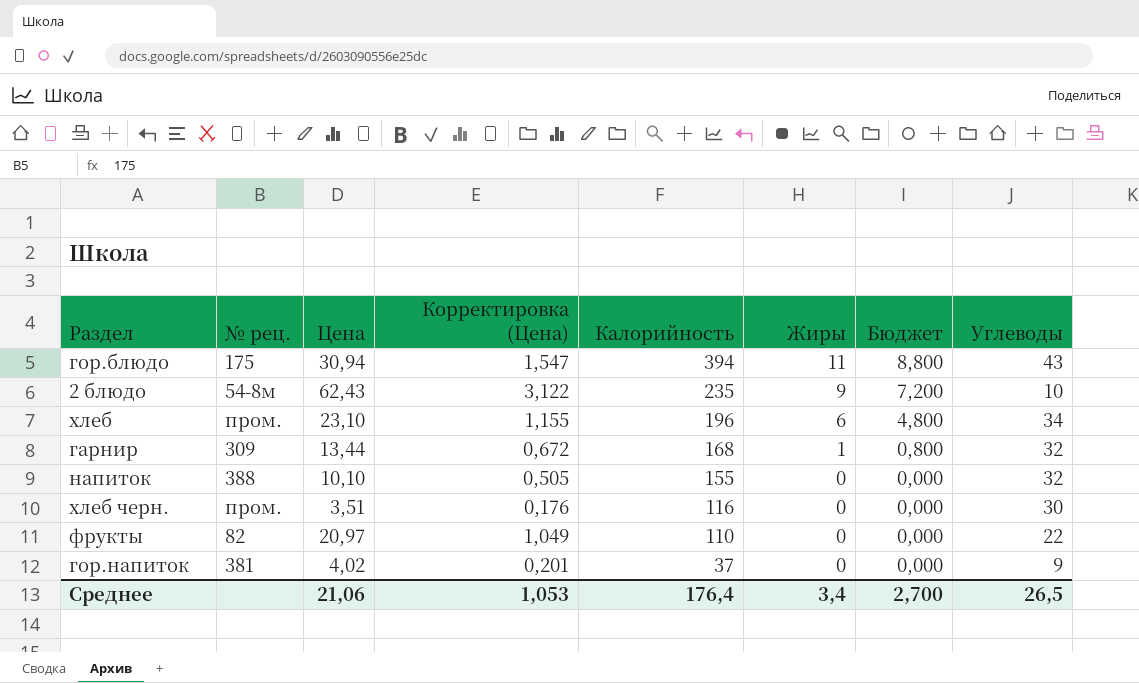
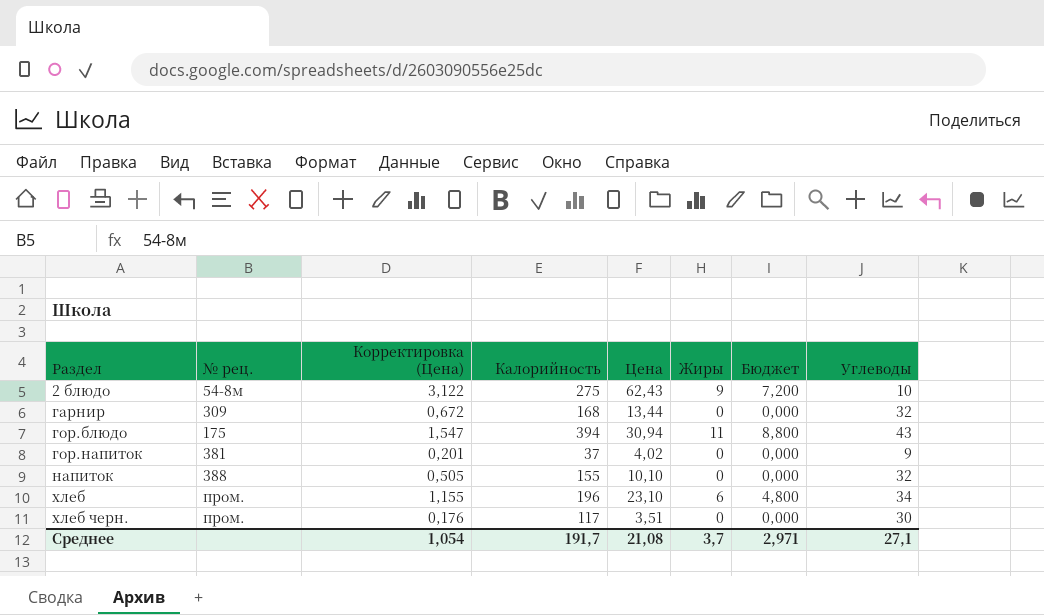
row order: Калорийность descending -> Раздел ascending
column Цена | position: 3 -> 5
row фрукты: 82 | 20,97 | 1,049 | 110 | 0 | 0,000 | 22 -> none
2 блюдо | Калорийность: 235 -> 275
гарнир | Жиры: 1 -> 0
гарнир | Бюджет: 0,800 -> 0,000
хлеб черн. | Калорийность: 116 -> 117
Среднее | Корректировка (Цена): 1,053 -> 1,054
Среднее | Калорийность: 176,4 -> 191,7
Среднее | Цена: 21,06 -> 21,08
Среднее | Жиры: 3,4 -> 3,7
Среднее | Бюджет: 2,700 -> 2,971
Среднее | Углеводы: 26,5 -> 27,1

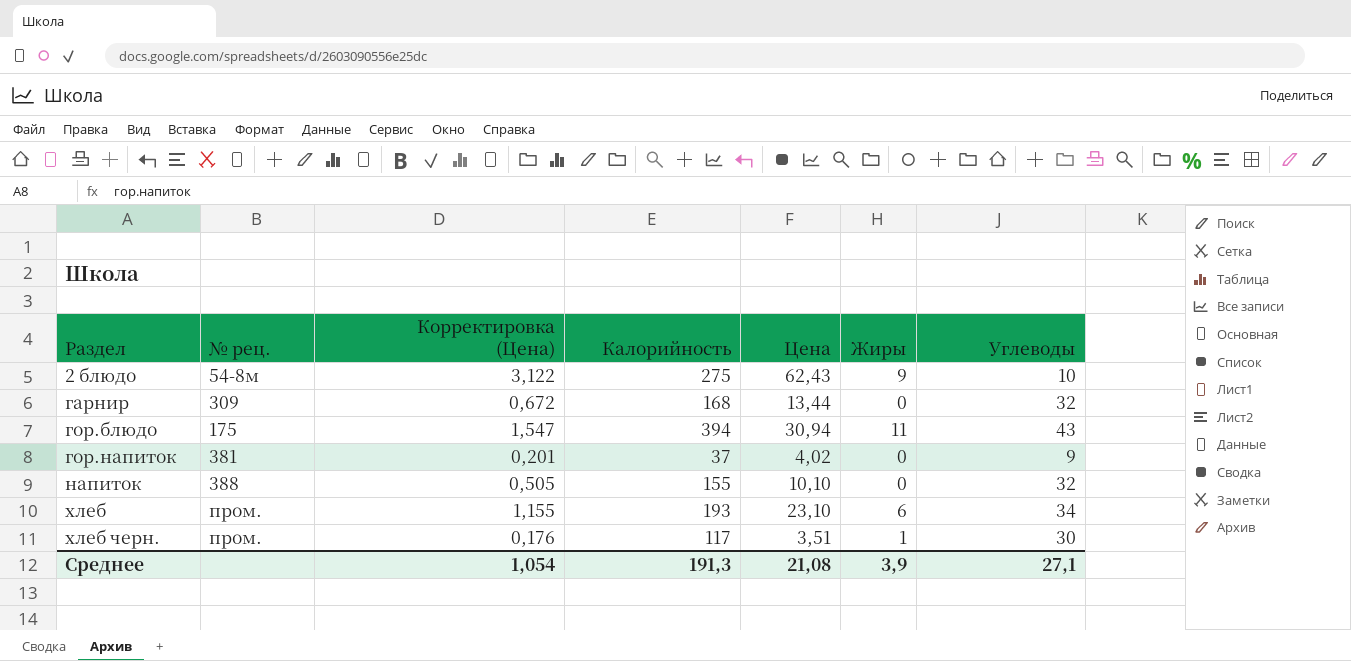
column Бюджет | formula: [Жиры] * 0,8 -> none
хлеб | Калорийность: 196 -> 193
хлеб черн. | Жиры: 0 -> 1
Среднее | Калорийность: 191,7 -> 191,3
Среднее | Жиры: 3,7 -> 3,9

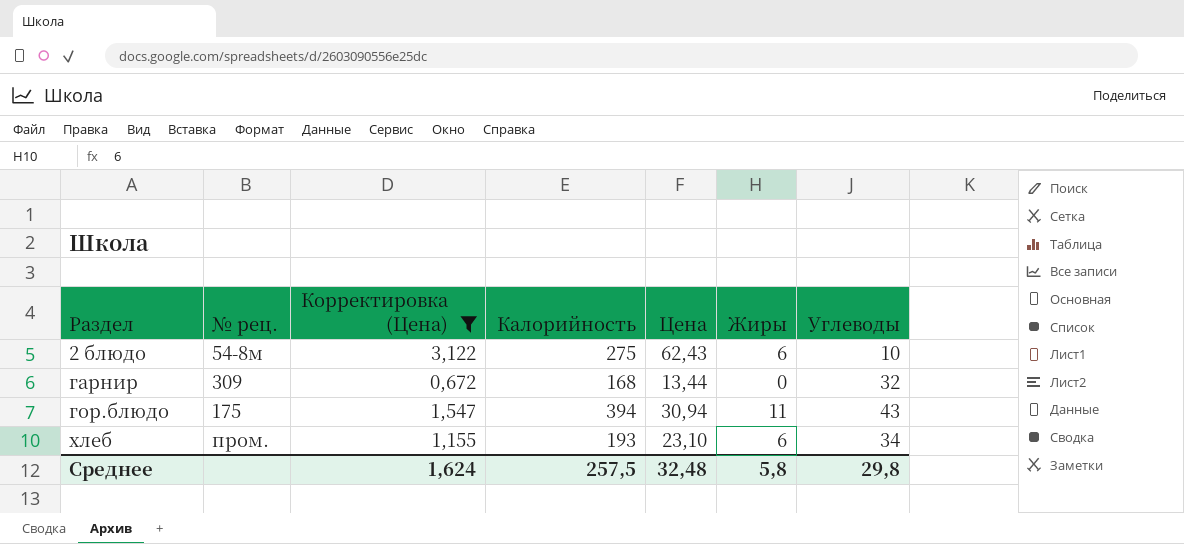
filter: none -> Корректировка (Цена) >= 0,672
2 блюдо | Жиры: 9 -> 6
Среднее | Корректировка (Цена): 1,054 -> 1,624
Среднее | Калорийность: 191,3 -> 257,5
Среднее | Цена: 21,08 -> 32,48
Среднее | Жиры: 3,9 -> 5,8
Среднее | Углеводы: 27,1 -> 29,8

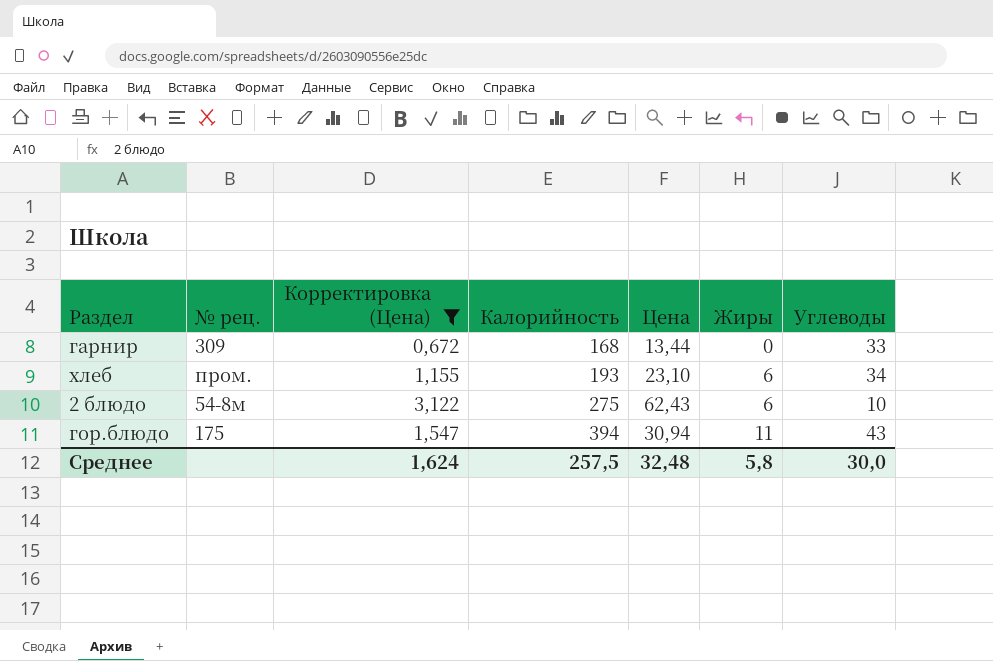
row order: Раздел ascending -> Калорийность ascending
гарнир | Углеводы: 32 -> 33
Среднее | Углеводы: 29,8 -> 30,0

